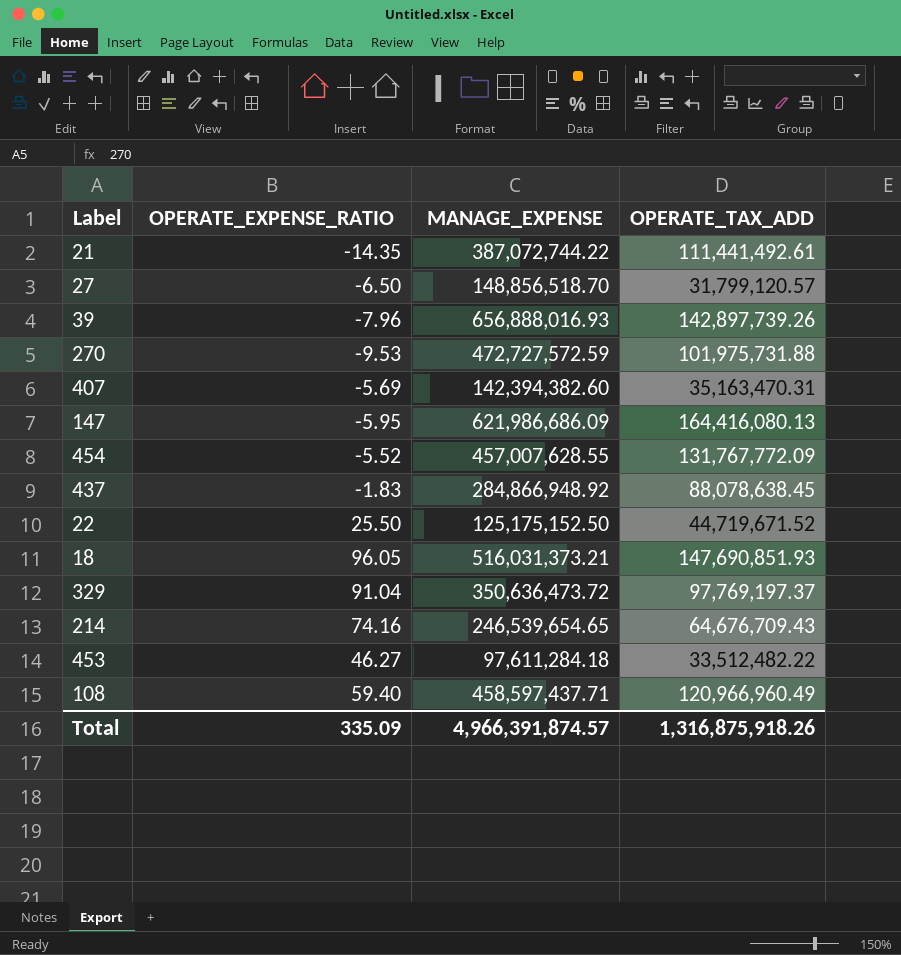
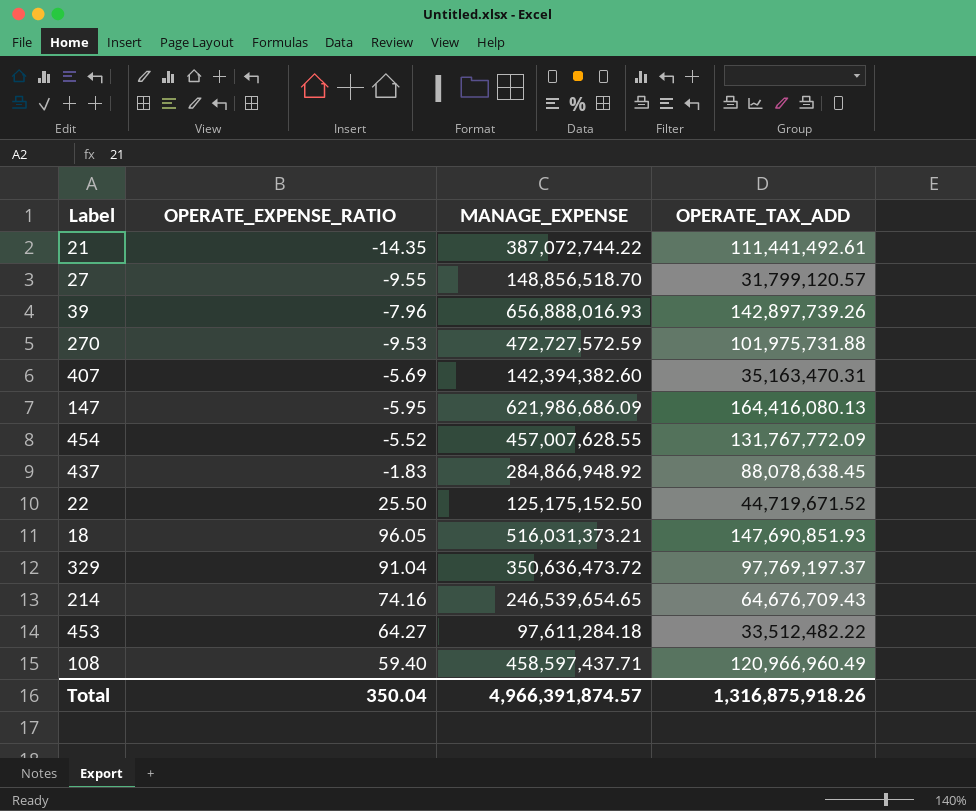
27 | OPERATE_EXPENSE_RATIO: -6.50 -> -9.55
453 | OPERATE_EXPENSE_RATIO: 46.27 -> 64.27
Total | OPERATE_EXPENSE_RATIO: 335.09 -> 350.04

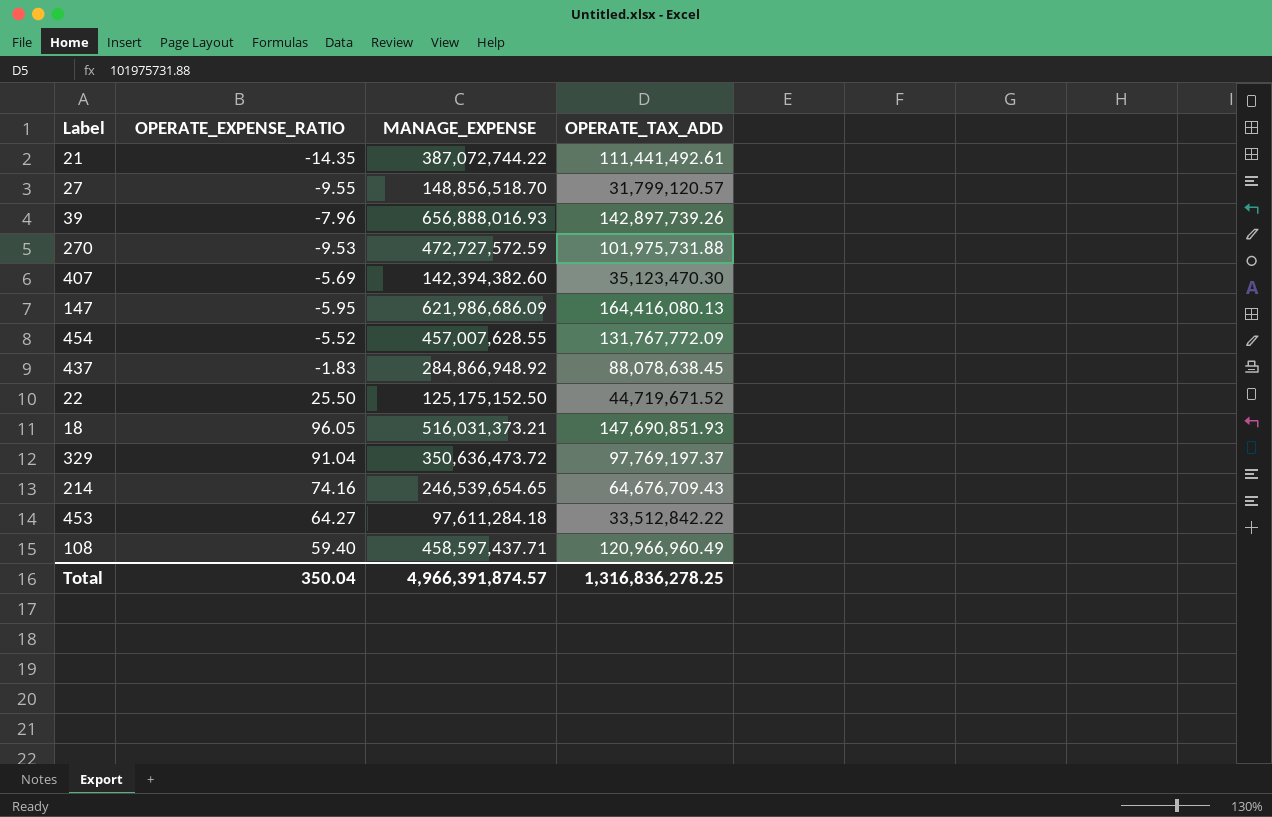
407 | OPERATE_TAX_ADD: 35,163,470.31 -> 35,123,470.30
453 | OPERATE_TAX_ADD: 33,512,482.22 -> 33,512,842.22
Total | OPERATE_TAX_ADD: 1,316,875,918.26 -> 1,316,836,278.25

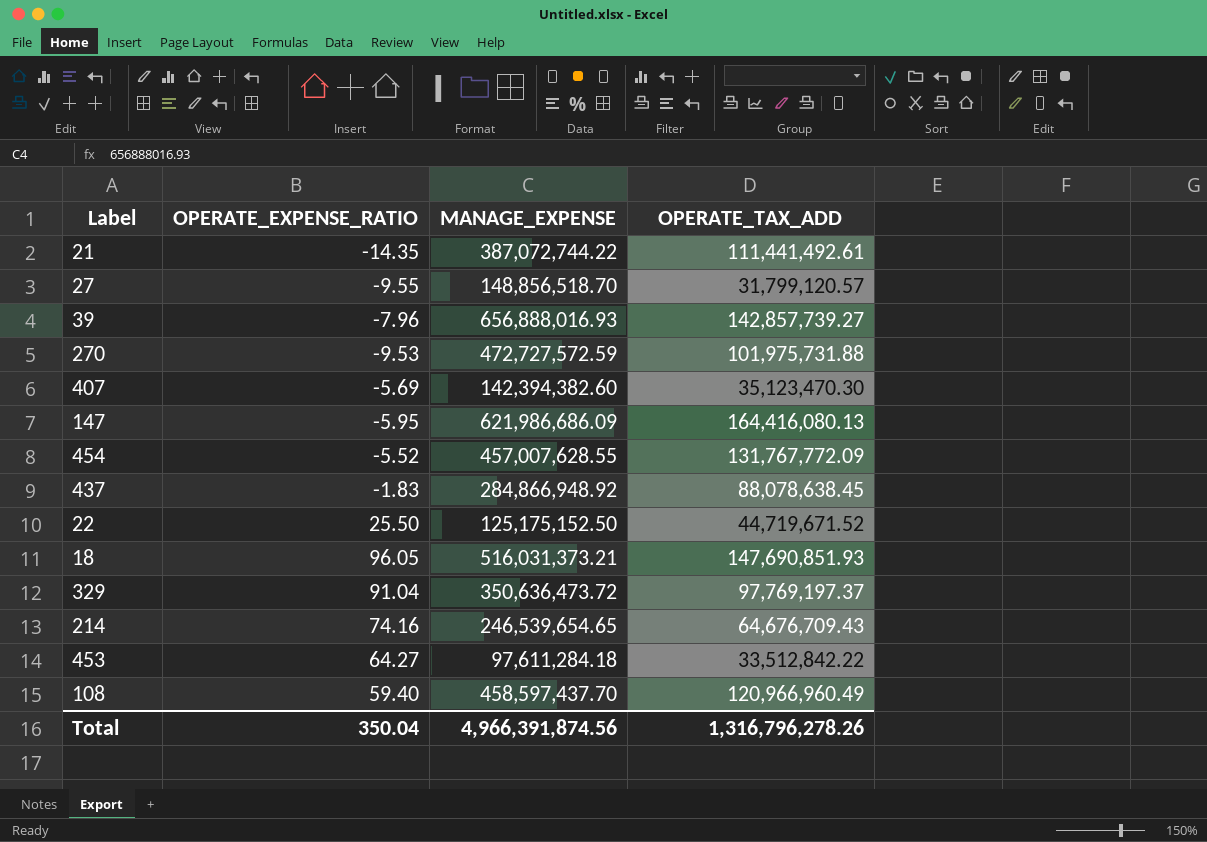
39 | OPERATE_TAX_ADD: 142,897,739.26 -> 142,857,739.27
108 | MANAGE_EXPENSE: 458,597,437.71 -> 458,597,437.70
Total | MANAGE_EXPENSE: 4,966,391,874.57 -> 4,966,391,874.56
Total | OPERATE_TAX_ADD: 1,316,836,278.25 -> 1,316,796,278.26

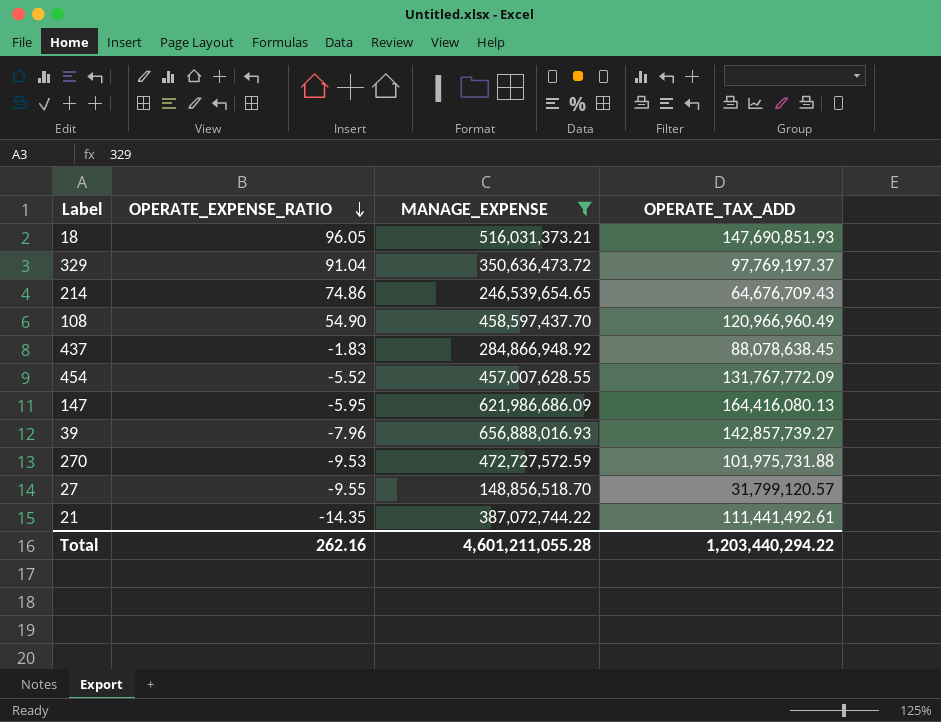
filter: none -> MANAGE_EXPENSE >= 148,856,518.70
row order: none -> OPERATE_EXPENSE_RATIO descending
214 | OPERATE_EXPENSE_RATIO: 74.16 -> 74.86
108 | OPERATE_EXPENSE_RATIO: 59.40 -> 54.90
Total | OPERATE_EXPENSE_RATIO: 350.04 -> 262.16
Total | MANAGE_EXPENSE: 4,966,391,874.56 -> 4,601,211,055.28
Total | OPERATE_TAX_ADD: 1,316,796,278.26 -> 1,203,440,294.22

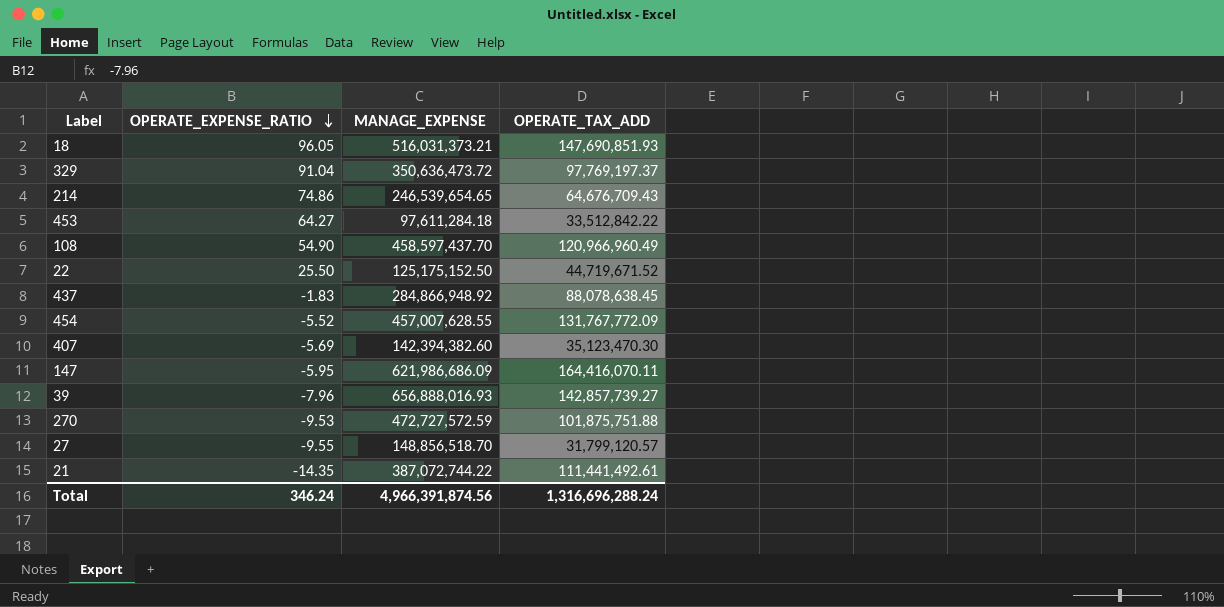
filter: MANAGE_EXPENSE >= 148,856,518.70 -> none
147 | OPERATE_TAX_ADD: 164,416,080.13 -> 164,416,070.11
270 | OPERATE_TAX_ADD: 101,975,731.88 -> 101,875,751.88
Total | OPERATE_EXPENSE_RATIO: 262.16 -> 346.24
Total | MANAGE_EXPENSE: 4,601,211,055.28 -> 4,966,391,874.56
Total | OPERATE_TAX_ADD: 1,203,440,294.22 -> 1,316,696,288.24

